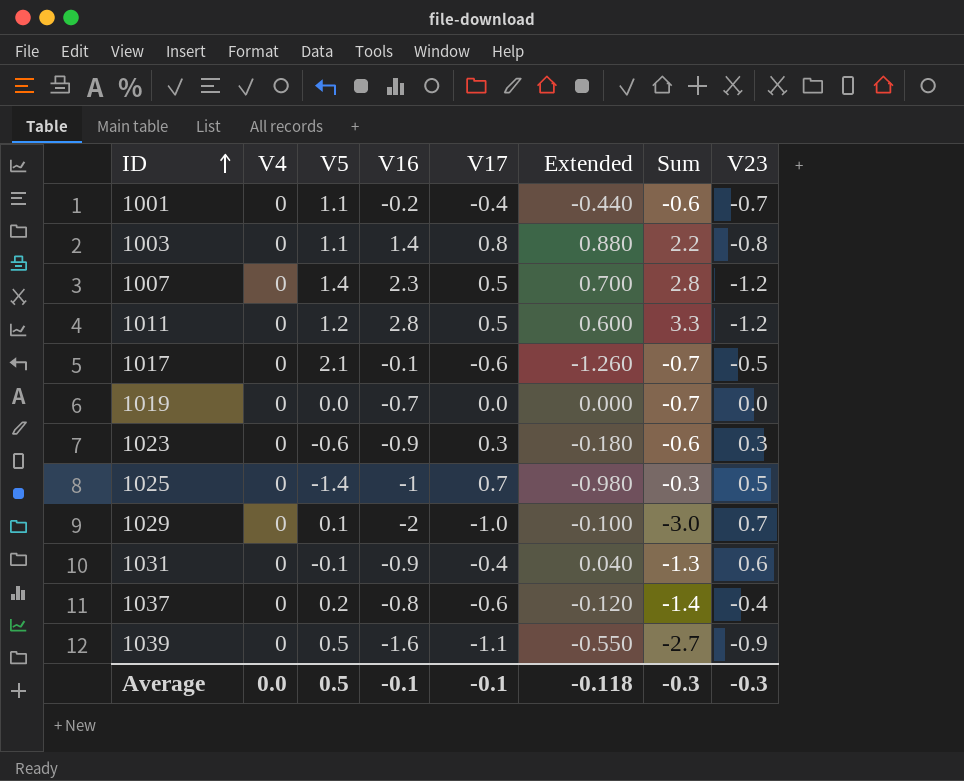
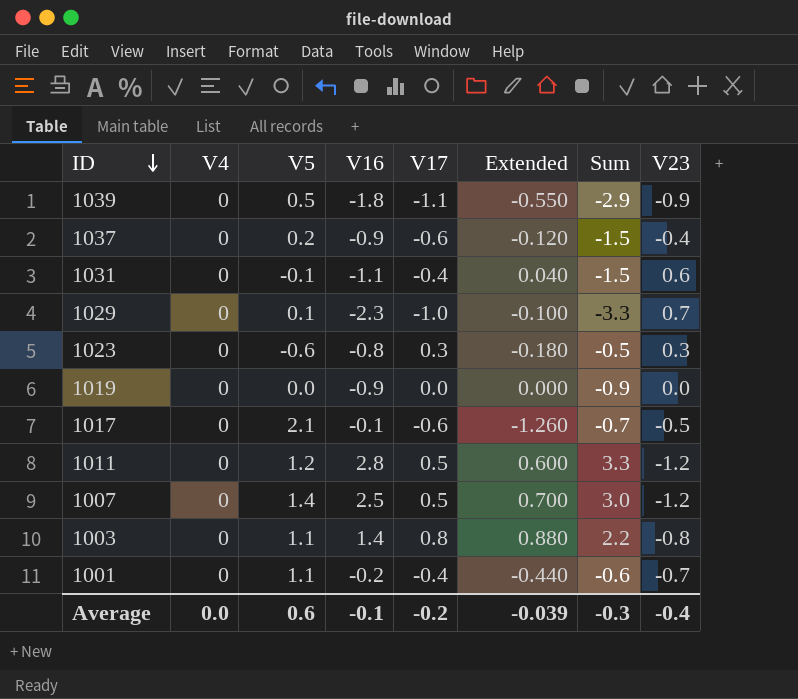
row order: ID ascending -> ID descending
row 1025: 0 | -1.4 | -1 | 0.7 | -0.980 | -0.3 | 0.5 -> none
1039 | V16: -1.6 -> -1.8
1039 | Sum: -2.7 -> -2.9
1037 | V16: -0.8 -> -0.9
1037 | Sum: -1.4 -> -1.5
1031 | V16: -0.9 -> -1.1
1031 | Sum: -1.3 -> -1.5
1029 | V16: -2 -> -2.3
1029 | Sum: -3.0 -> -3.3
1023 | V16: -0.9 -> -0.8
1023 | Sum: -0.6 -> -0.5
1019 | V16: -0.7 -> -0.9
1019 | Sum: -0.7 -> -0.9
1007 | V16: 2.3 -> 2.5
1007 | Sum: 2.8 -> 3.0
Average | V5: 0.5 -> 0.6
Average | V17: -0.1 -> -0.2
Average | Extended: -0.118 -> -0.039
Average | V23: -0.3 -> -0.4

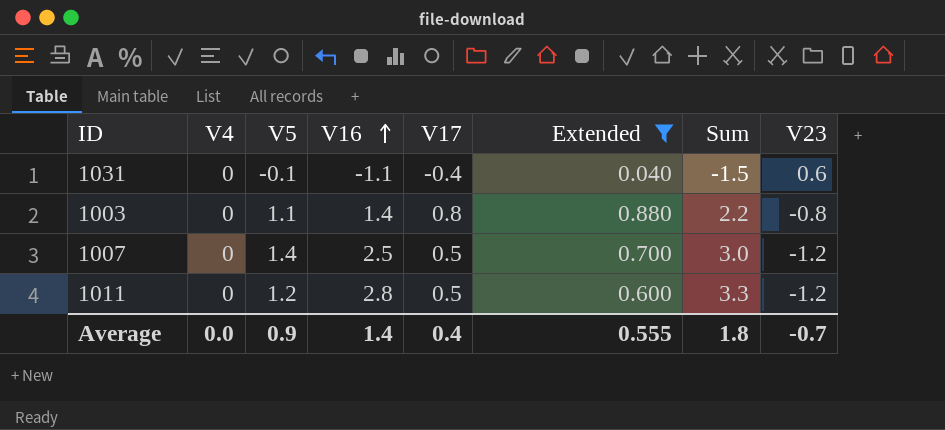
filter: none -> Extended >= 0.040
row order: ID descending -> V16 ascending
Average | V5: 0.6 -> 0.9
Average | V16: -0.1 -> 1.4
Average | V17: -0.2 -> 0.4
Average | Extended: -0.039 -> 0.555
Average | Sum: -0.3 -> 1.8
Average | V23: -0.4 -> -0.7

